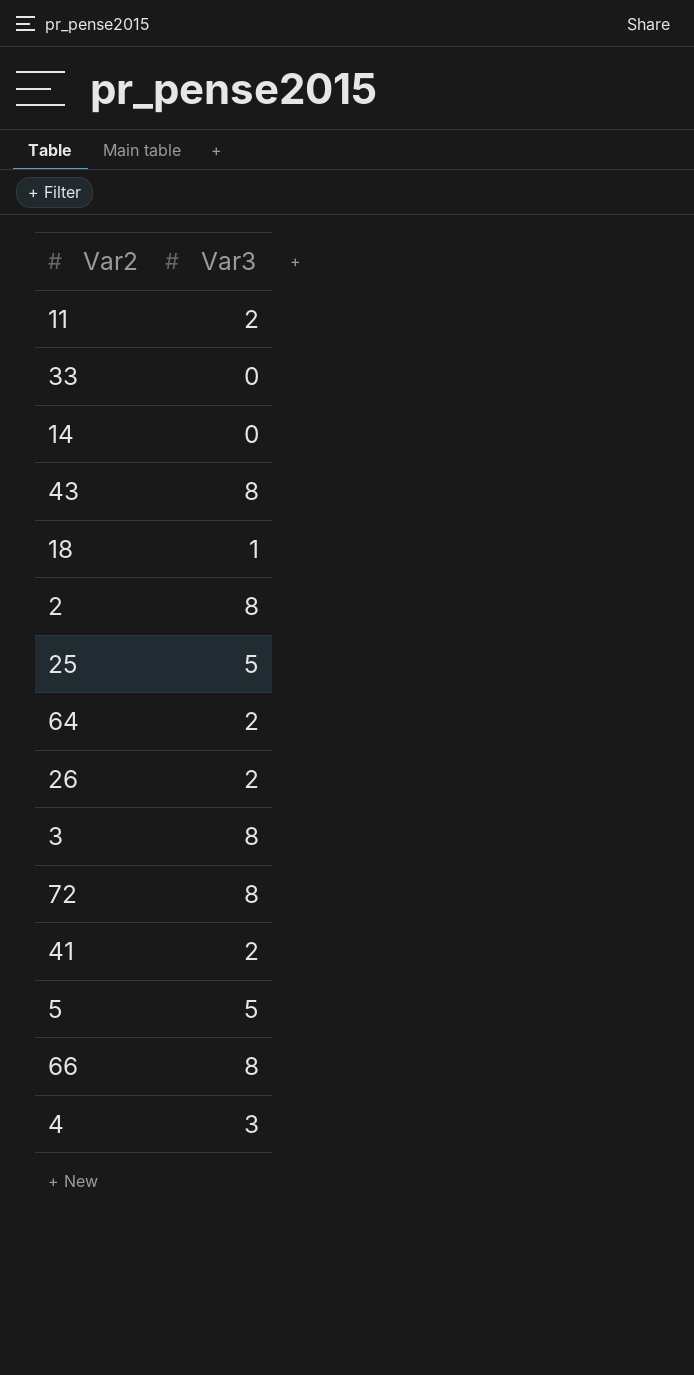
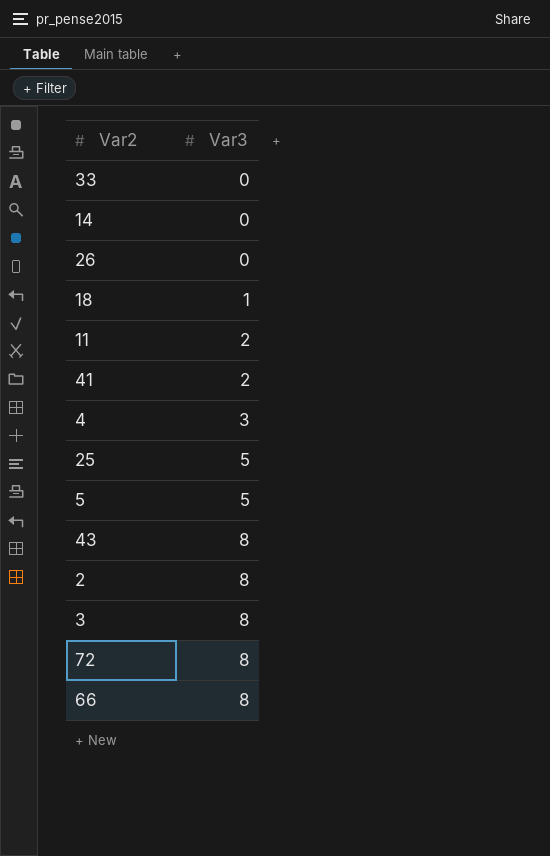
row order: none -> Var3 ascending
row 64: 2 -> none
26 | Var3: 2 -> 0

